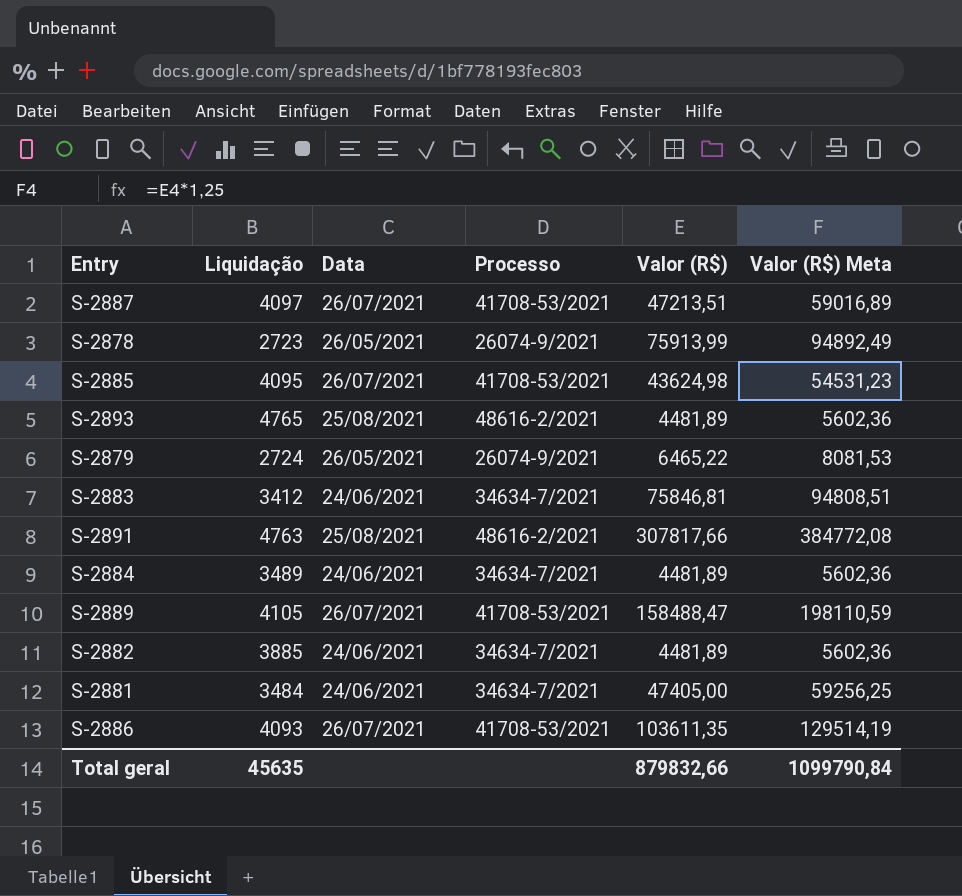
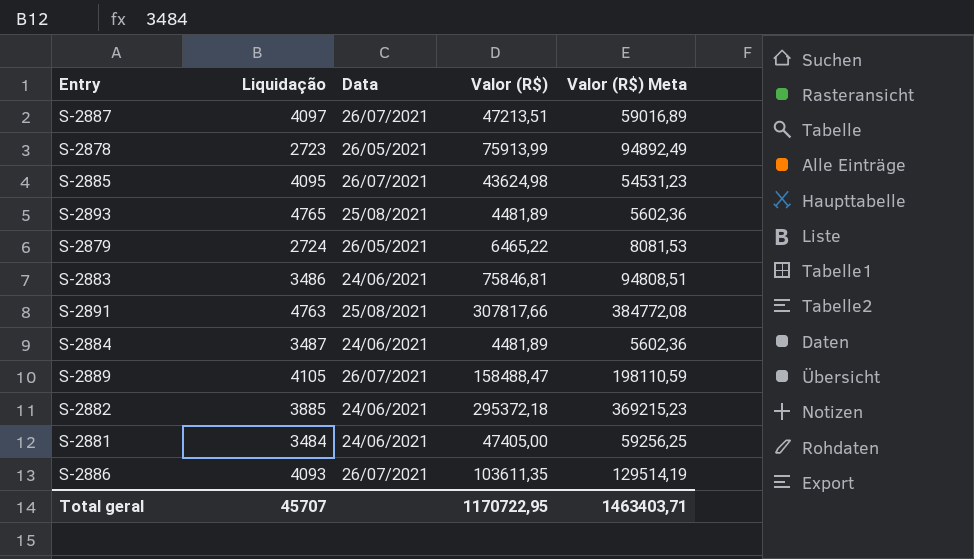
column Processo | position: 4 -> none
S-2883 | Liquidação: 3412 -> 3486
S-2884 | Liquidação: 3489 -> 3487
S-2882 | Valor (R$): 4481,89 -> 295372,18
S-2882 | Valor (R$) Meta: 5602,36 -> 369215,23
Total geral | Liquidação: 45635 -> 45707
Total geral | Valor (R$): 879832,66 -> 1170722,95
Total geral | Valor (R$) Meta: 1099790,84 -> 1463403,71

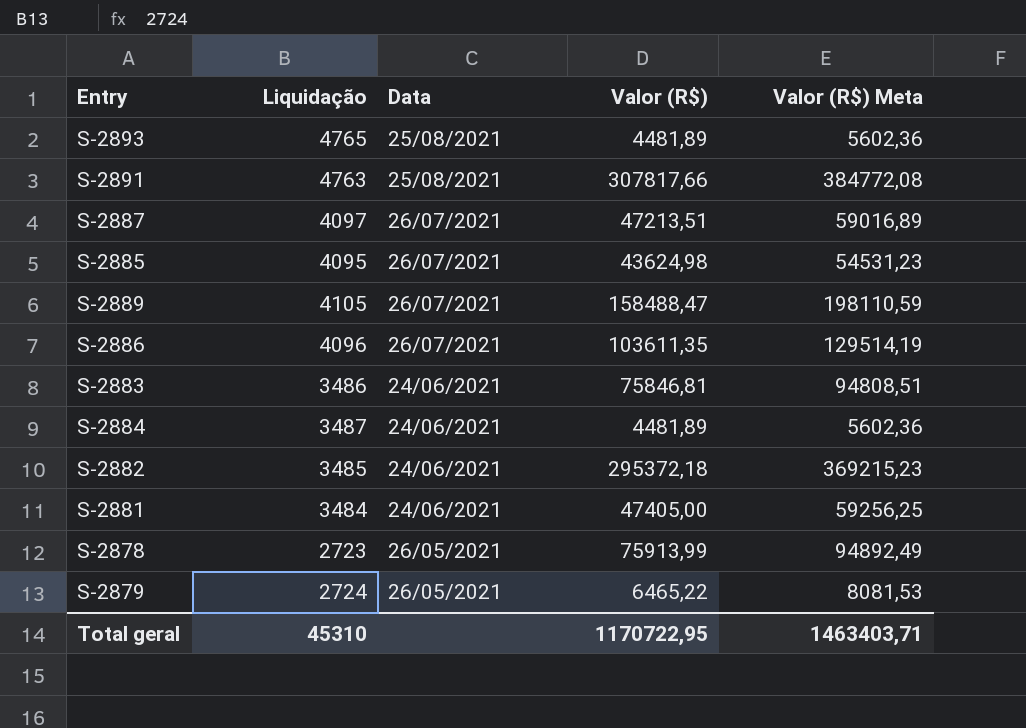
row order: none -> Data descending
S-2886 | Liquidação: 4093 -> 4096
S-2882 | Liquidação: 3885 -> 3485
Total geral | Liquidação: 45707 -> 45310

